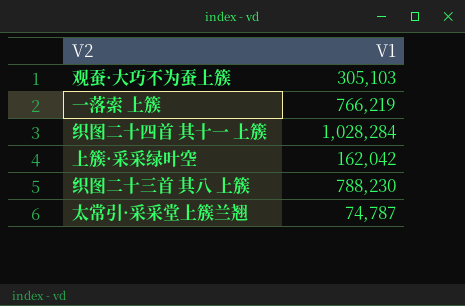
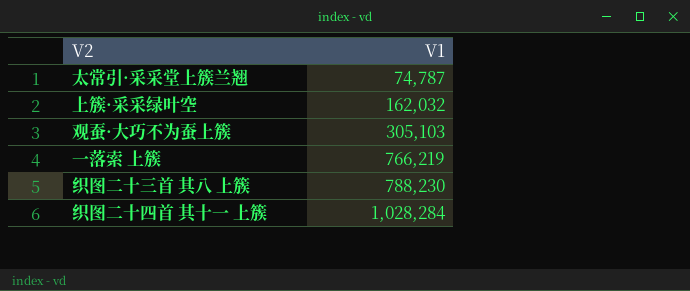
row order: none -> V1 ascending
上簇·采采绿叶空 | V1: 162,042 -> 162,032

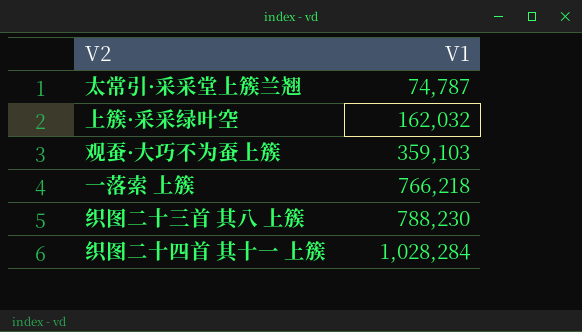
观蚕·大巧不为蚕上簇 | V1: 305,103 -> 359,103
一落索 上簇 | V1: 766,219 -> 766,218

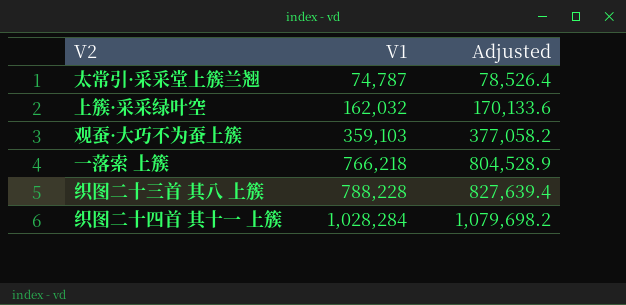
column Adjusted | formula: none -> [V1] * 1.05
织图二十三首 其八 上簇 | V1: 788,230 -> 788,228

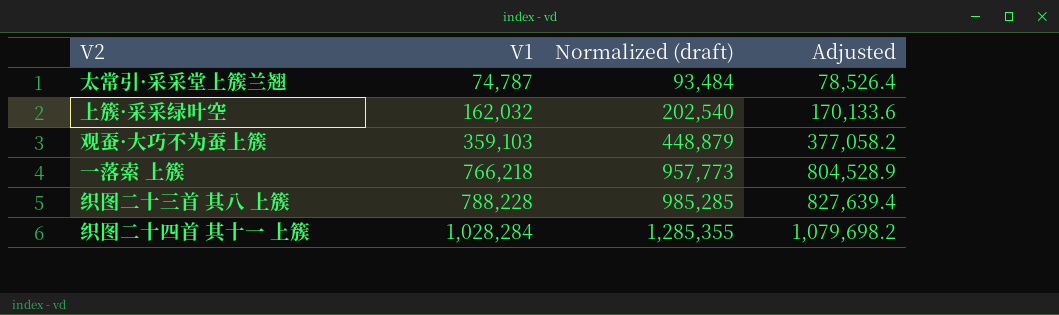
column Normalized (draft) | formula: none -> [V1] * 1.25

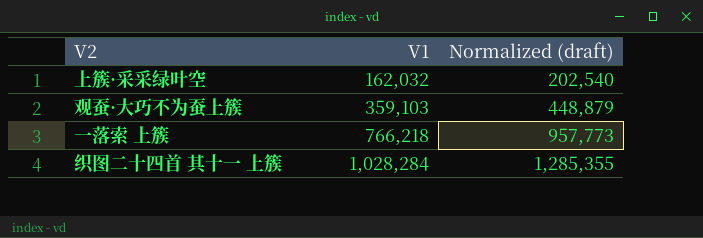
column Adjusted | formula: [V1] * 1.05 -> none
row 太常引·采采堂上簇兰翘: 74,787 | 93,484 | 78,526.4 -> none
row 织图二十三首 其八 上簇: 788,228 | 985,285 | 827,639.4 -> none

